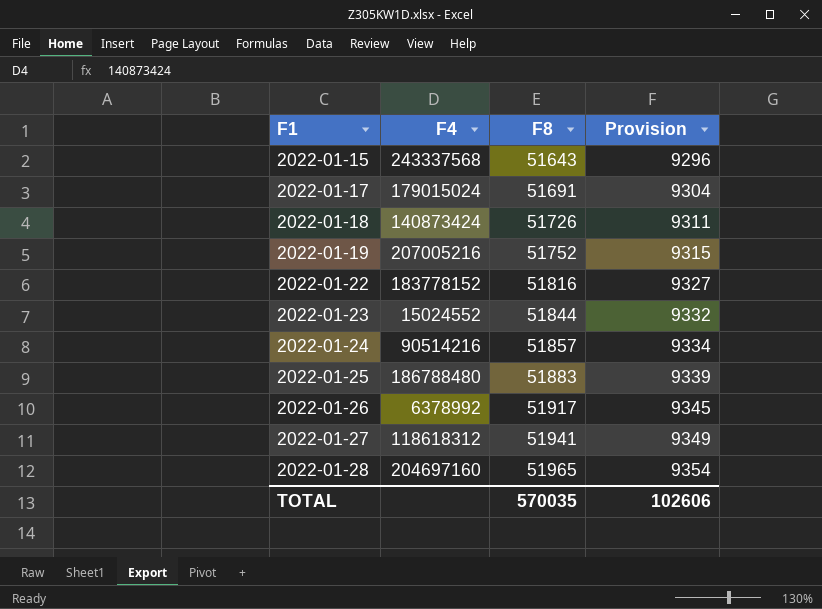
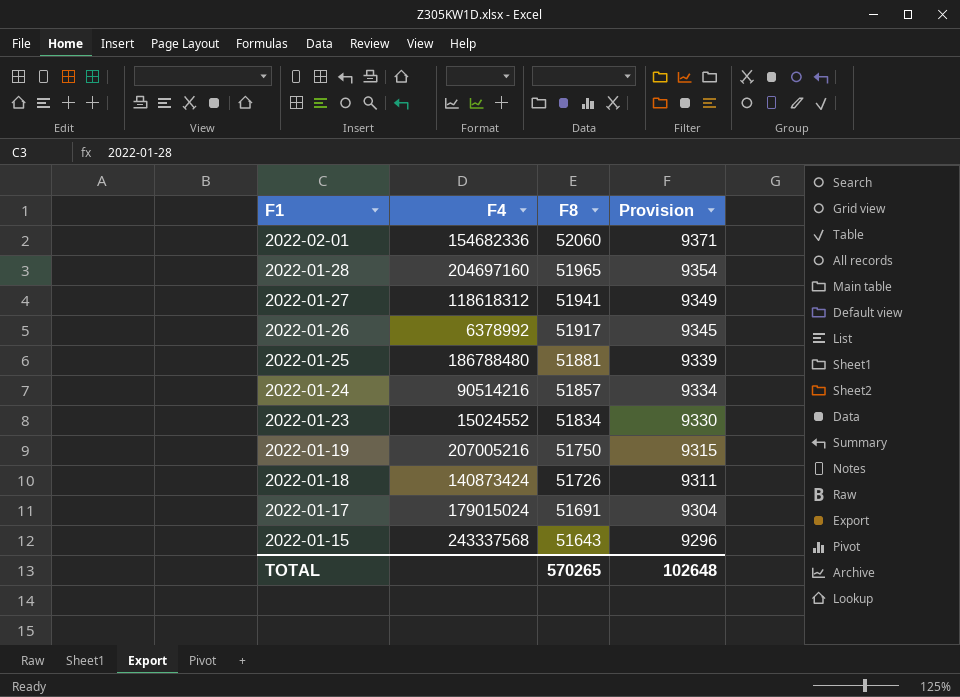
row order: F1 ascending -> F1 descending
row 2022-01-22: 183778152 | 51816 | 9327 -> none
row 2022-02-01: none -> 154682336 | 52060 | 9371
2022-01-25 | F8: 51883 -> 51881
2022-01-23 | F8: 51844 -> 51834
2022-01-23 | Provision: 9332 -> 9330
2022-01-19 | F8: 51752 -> 51750
TOTAL | F8: 570035 -> 570265
TOTAL | Provision: 102606 -> 102648

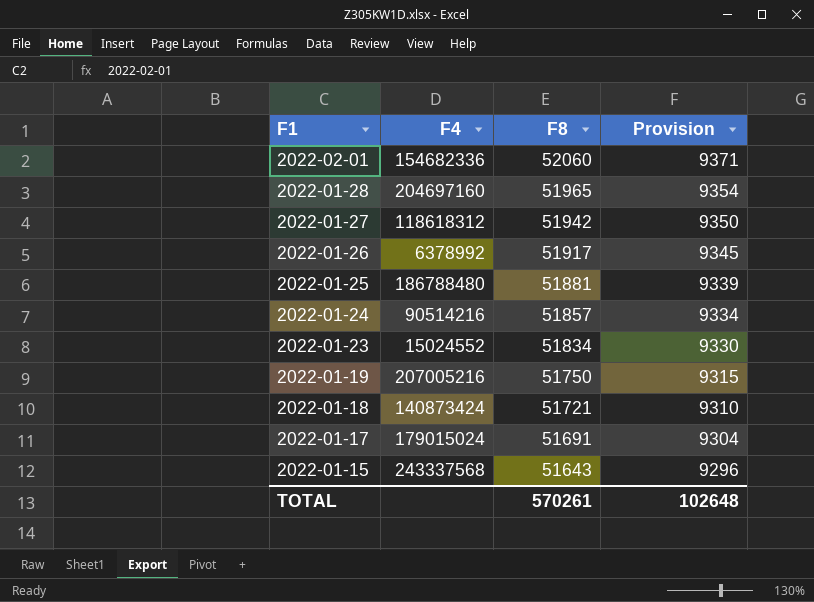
2022-01-27 | F8: 51941 -> 51942
2022-01-27 | Provision: 9349 -> 9350
2022-01-18 | F8: 51726 -> 51721
2022-01-18 | Provision: 9311 -> 9310
TOTAL | F8: 570265 -> 570261

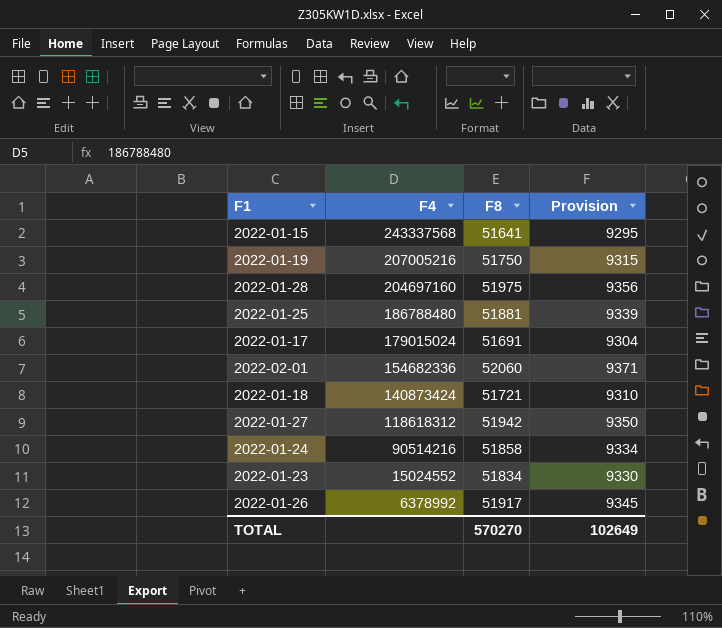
row order: F1 descending -> F4 descending
2022-01-15 | F8: 51643 -> 51641
2022-01-15 | Provision: 9296 -> 9295
2022-01-28 | F8: 51965 -> 51975
2022-01-28 | Provision: 9354 -> 9356
2022-01-24 | F8: 51857 -> 51858
TOTAL | F8: 570261 -> 570270
TOTAL | Provision: 102648 -> 102649

